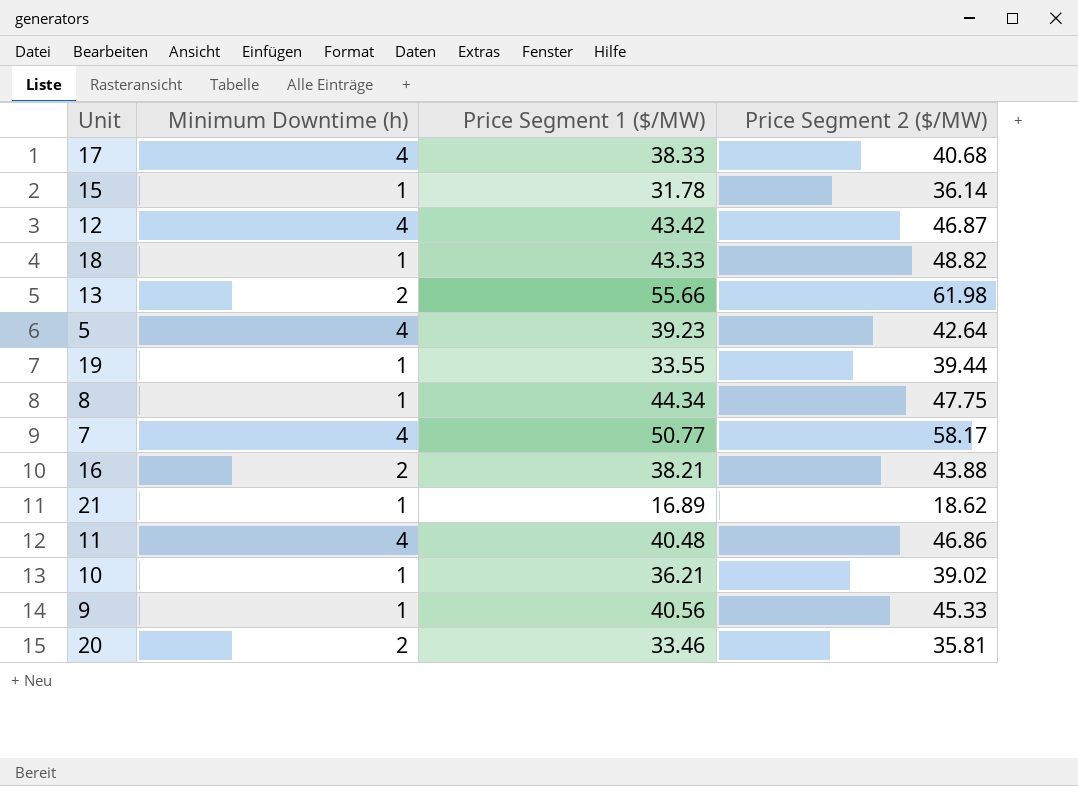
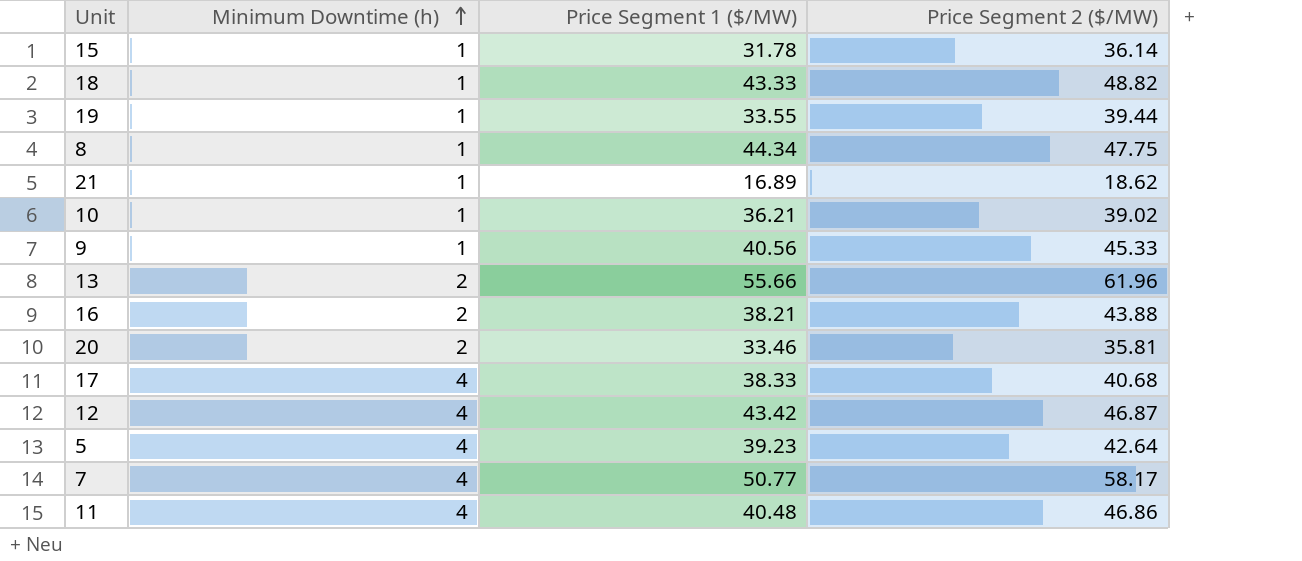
row order: none -> Minimum Downtime (h) ascending
13 | Price Segment 2 ($/MW): 61.98 -> 61.96

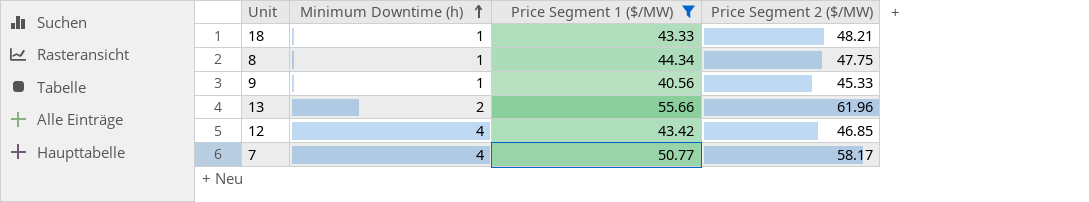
filter: none -> Price Segment 1 ($/MW) >= 40.56
18 | Price Segment 2 ($/MW): 48.82 -> 48.21
12 | Price Segment 2 ($/MW): 46.87 -> 46.85

